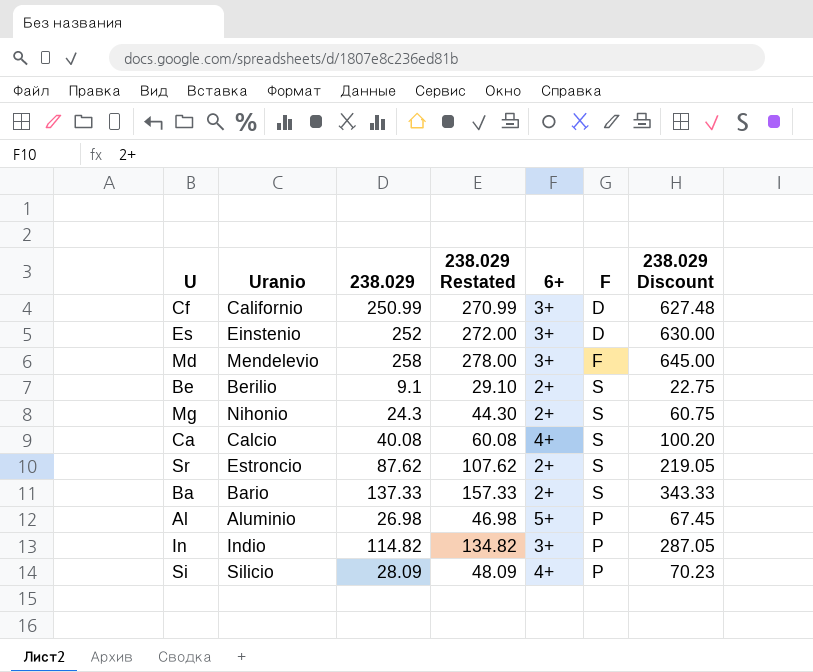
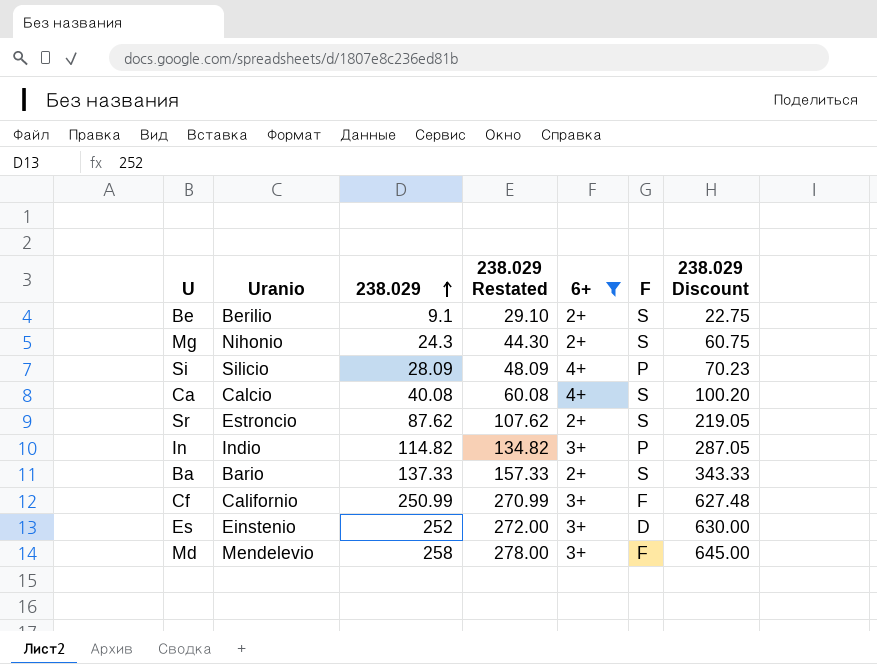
filter: none -> 6+ != 5+
row order: none -> 238.029 ascending
Cf | F: D -> F

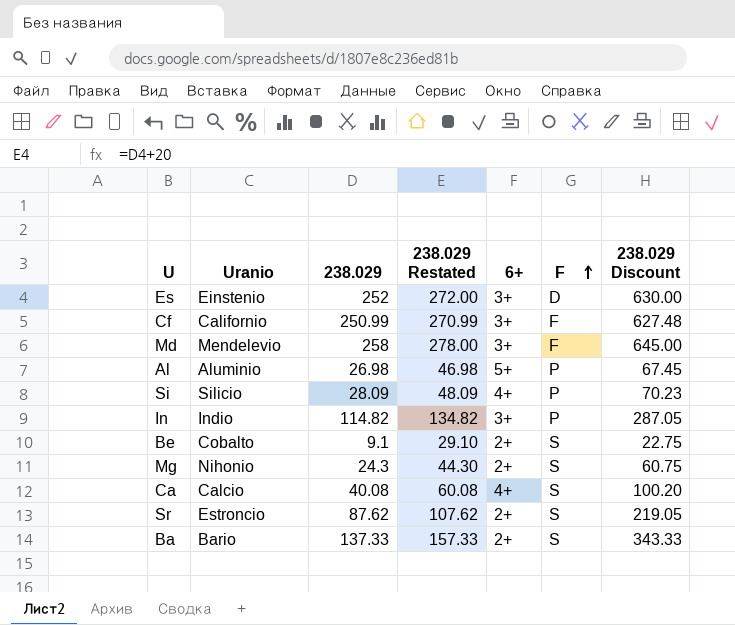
filter: 6+ != 5+ -> none
row order: 238.029 ascending -> F ascending
Be | Uranio: Berilio -> Cobalto

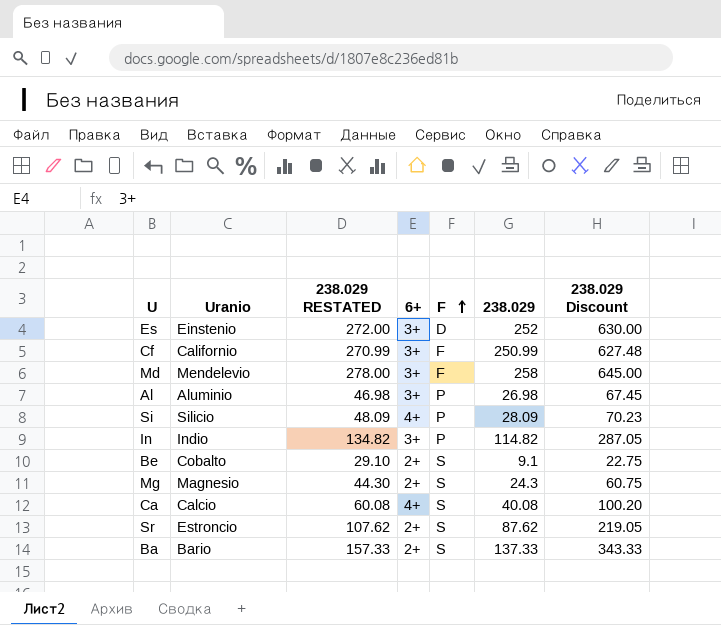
column name: 238.029 Restated -> 238.029 RESTATED
column 238.029 | position: 3 -> 6
Al | 6+: 5+ -> 3+
Mg | Uranio: Nihonio -> Magnesio

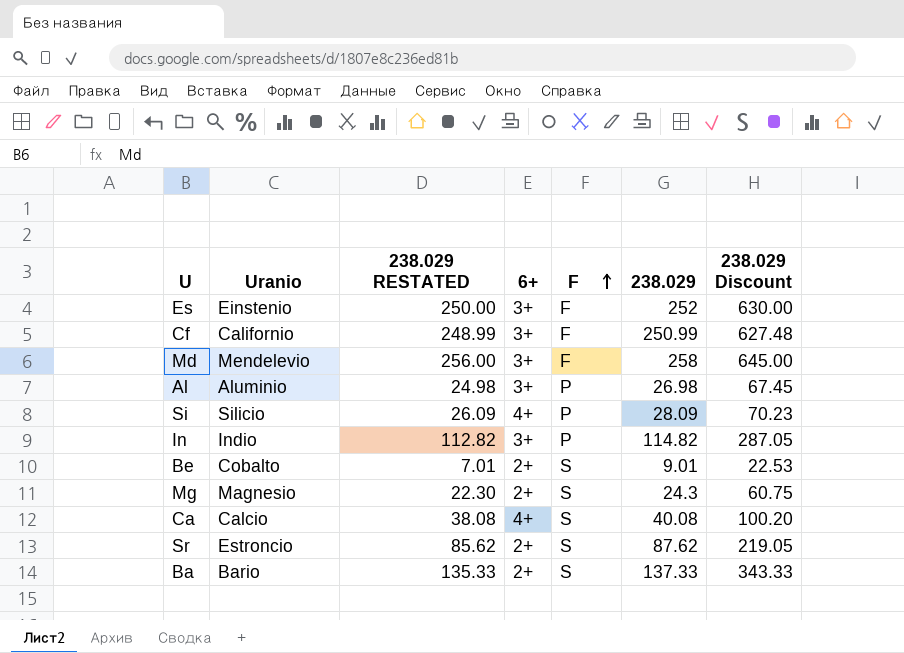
column 238.029 RESTATED | formula: [238.029] + 20 -> [238.029] - 2
Es | F: D -> F
Be | 238.029: 9.1 -> 9.01
Be | 238.029 Discount: 22.75 -> 22.53

